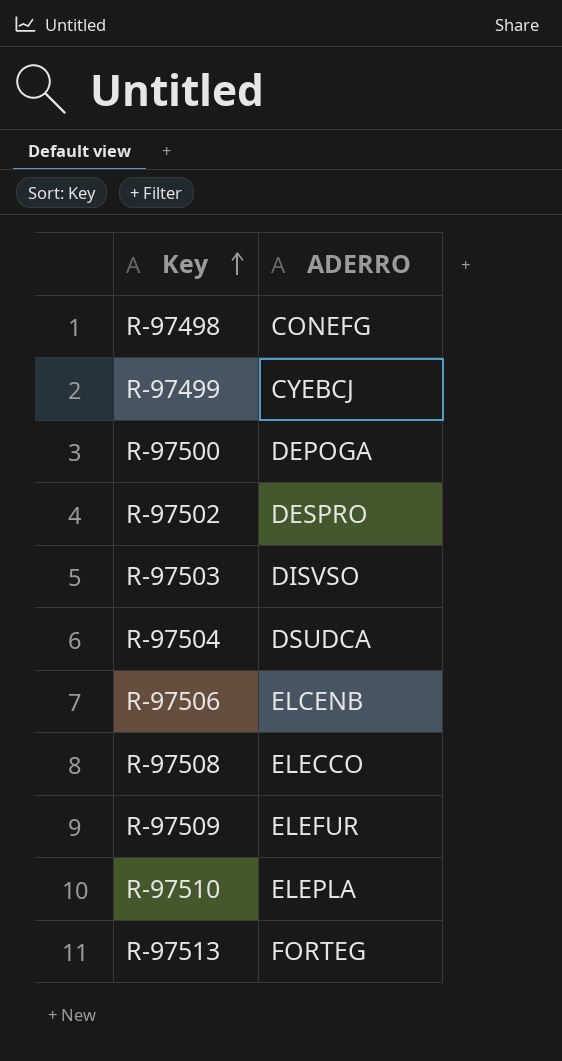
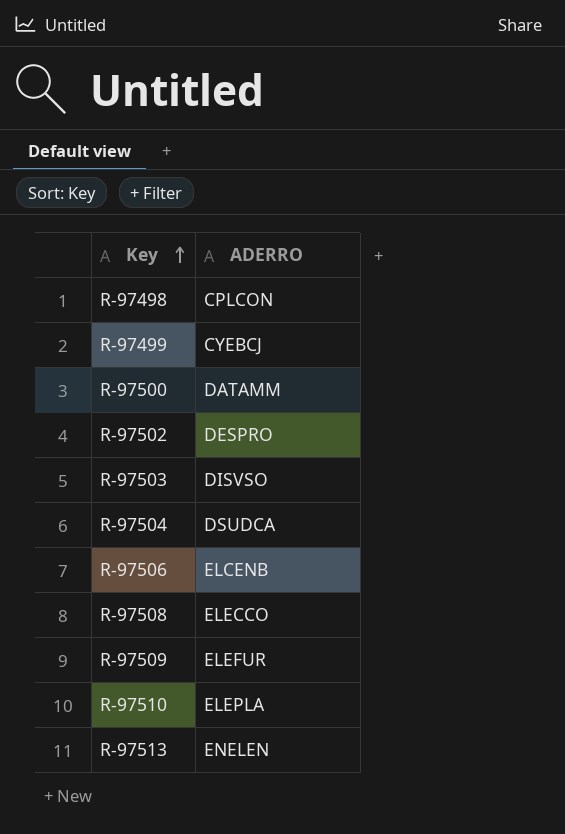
R-97498 | ADERRO: CONEFG -> CPLCON
R-97500 | ADERRO: DEPOGA -> DATAMM
R-97513 | ADERRO: FORTEG -> ENELEN

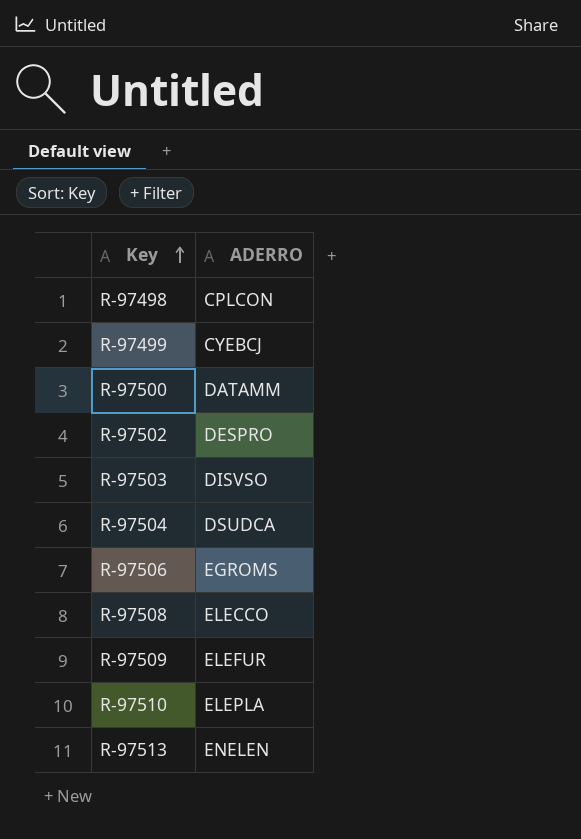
R-97506 | ADERRO: ELCENB -> EGROMS

